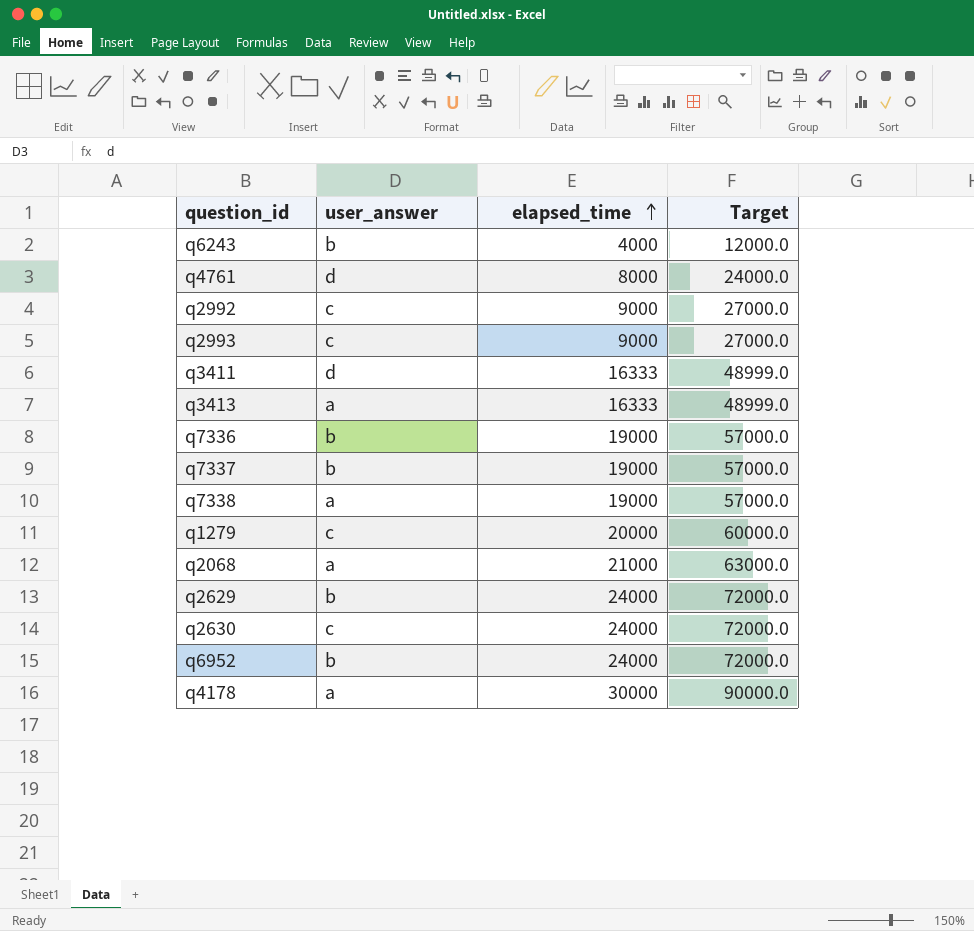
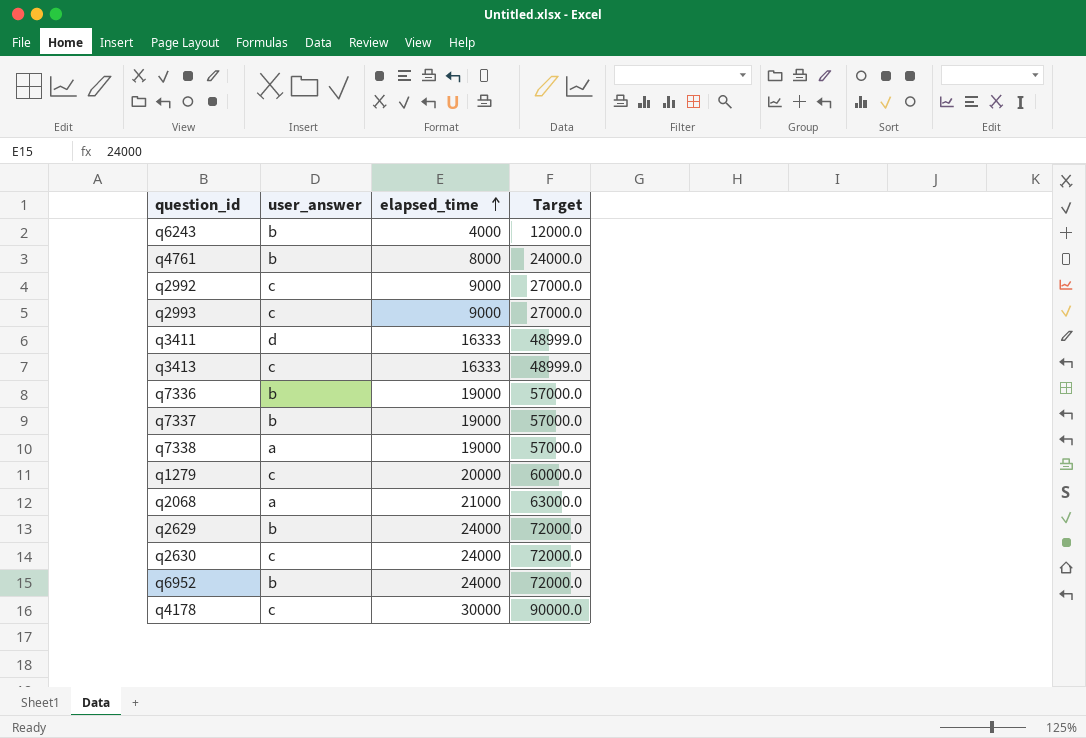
q4761 | user_answer: d -> b
q3413 | user_answer: a -> c
q4178 | user_answer: a -> c

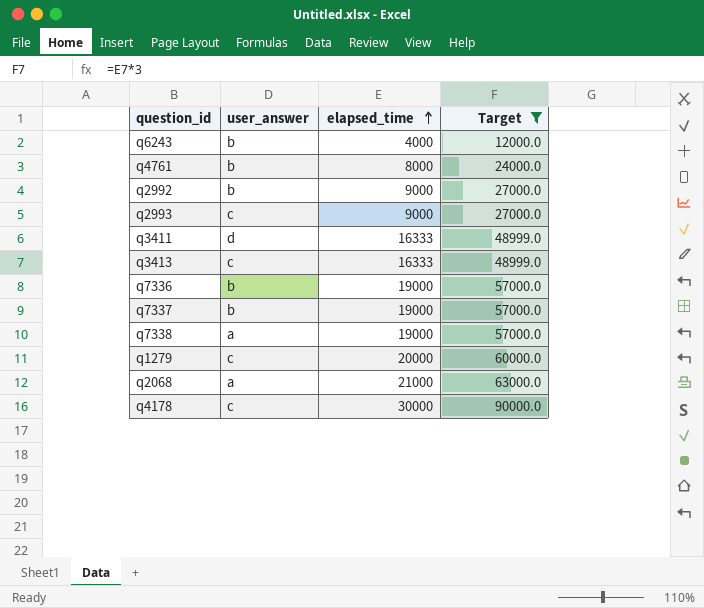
filter: none -> Target != 72000.0
q2992 | user_answer: c -> b

